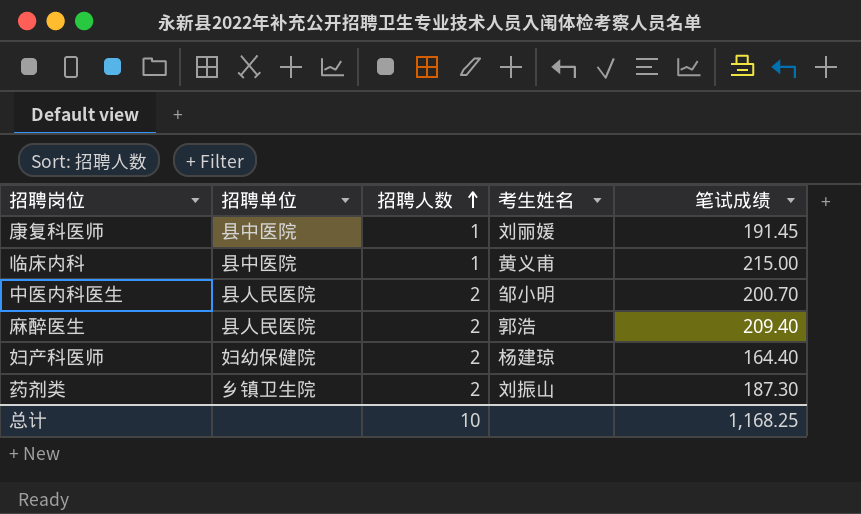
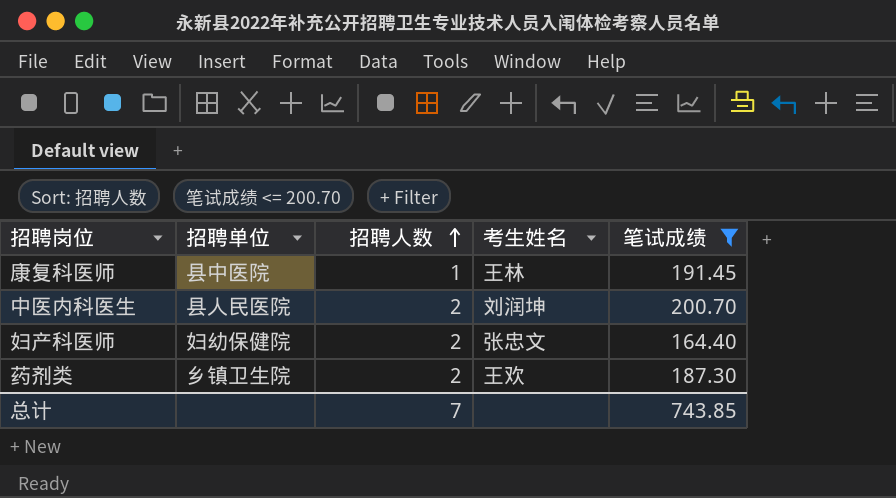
filter: none -> 笔试成绩 <= 200.70
康复科医师 | 考生姓名: 刘丽媛 -> 王林
中医内科医生 | 考生姓名: 邹小明 -> 刘润坤
妇产科医师 | 考生姓名: 杨建琼 -> 张忠文
药剂类 | 考生姓名: 刘振山 -> 王欢
总计 | 招聘人数: 10 -> 7
总计 | 笔试成绩: 1,168.25 -> 743.85

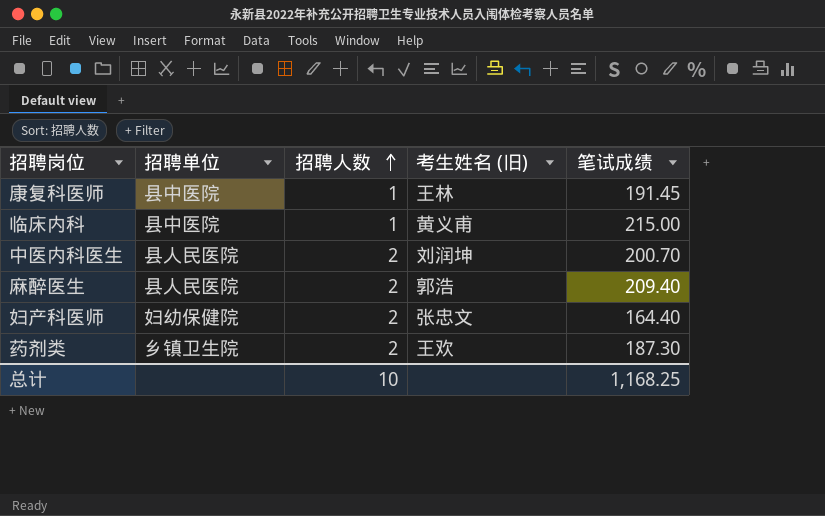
filter: 笔试成绩 <= 200.70 -> none
column name: 考生姓名 -> 考生姓名 (旧)
总计 | 招聘人数: 7 -> 10
总计 | 笔试成绩: 743.85 -> 1,168.25

